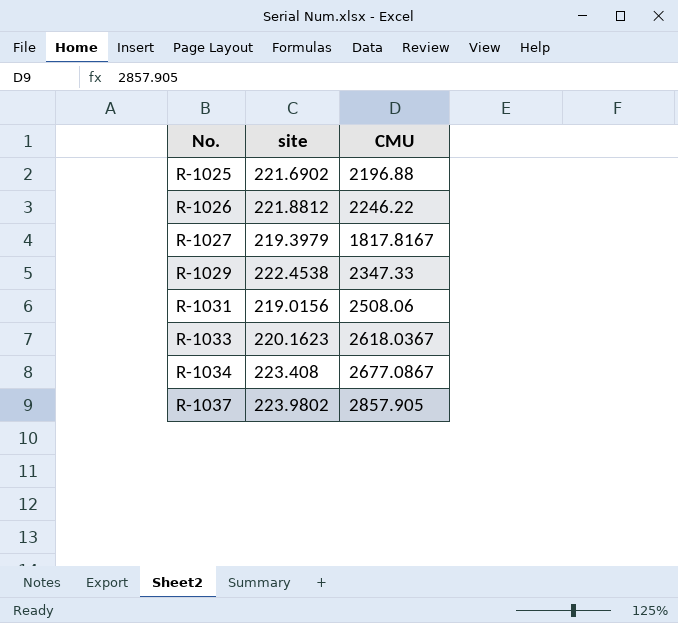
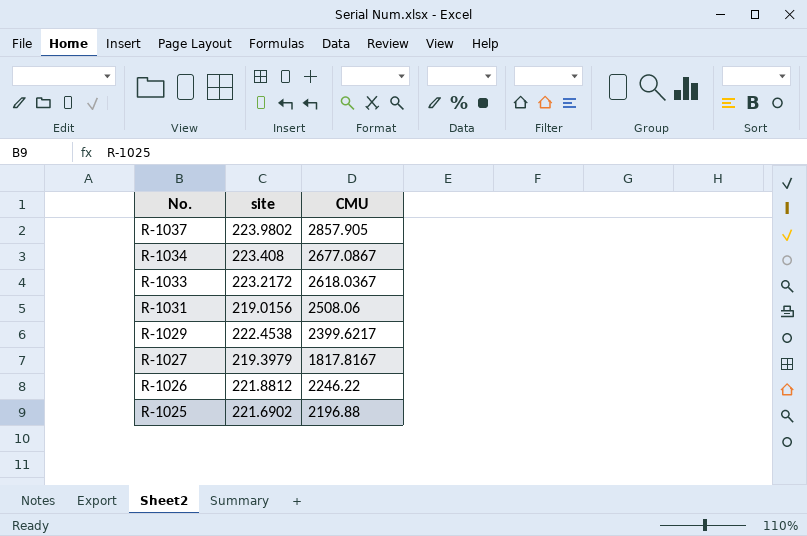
row order: No. ascending -> No. descending
R-1033 | site: 220.1623 -> 223.2172
R-1029 | CMU: 2347.33 -> 2399.6217

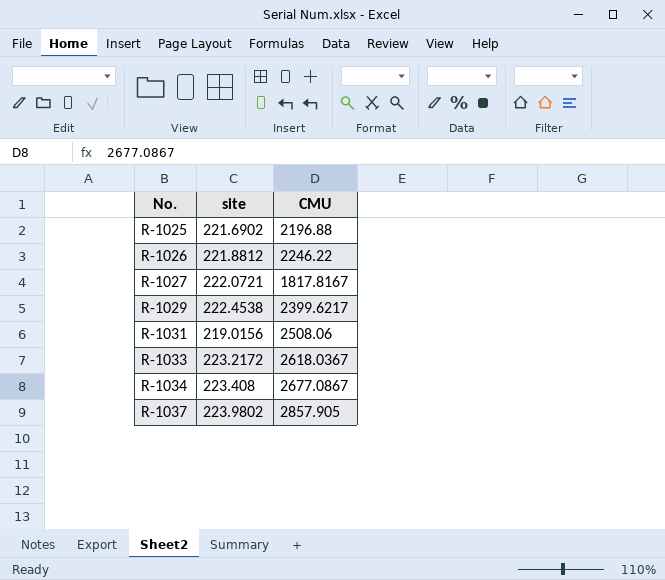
row order: No. descending -> No. ascending
R-1027 | site: 219.3979 -> 222.0721

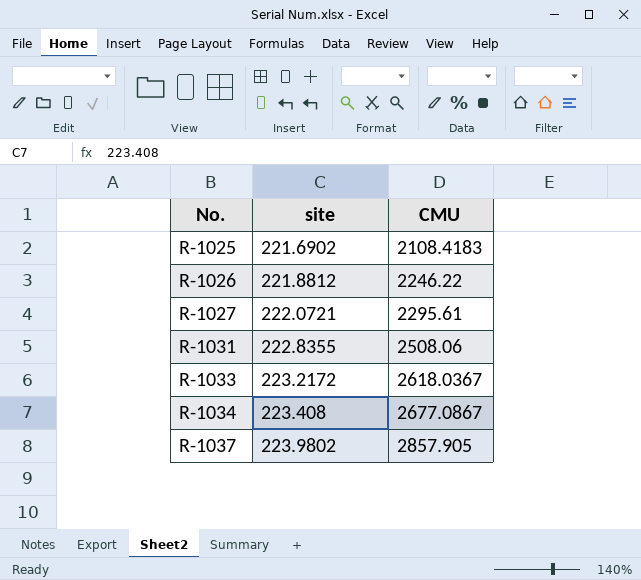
row R-1029: 222.4538 | 2399.6217 -> none
R-1025 | CMU: 2196.88 -> 2108.4183
R-1027 | CMU: 1817.8167 -> 2295.61
R-1031 | site: 219.0156 -> 222.8355

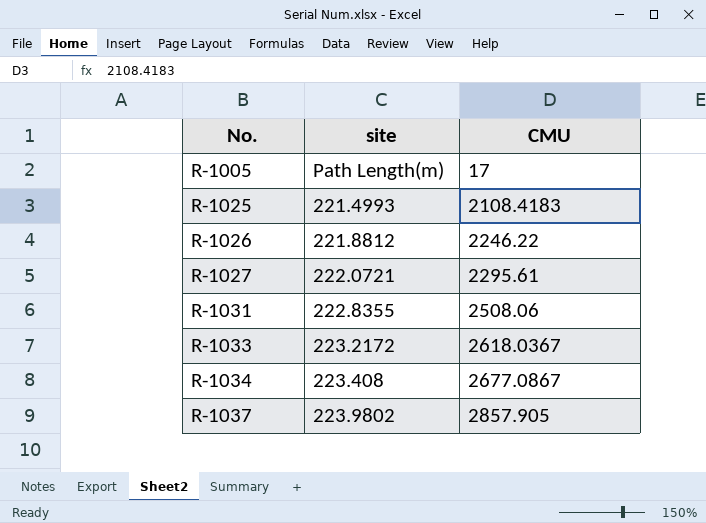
row R-1005: none -> Path Length(m) | 17
R-1025 | site: 221.6902 -> 221.4993

